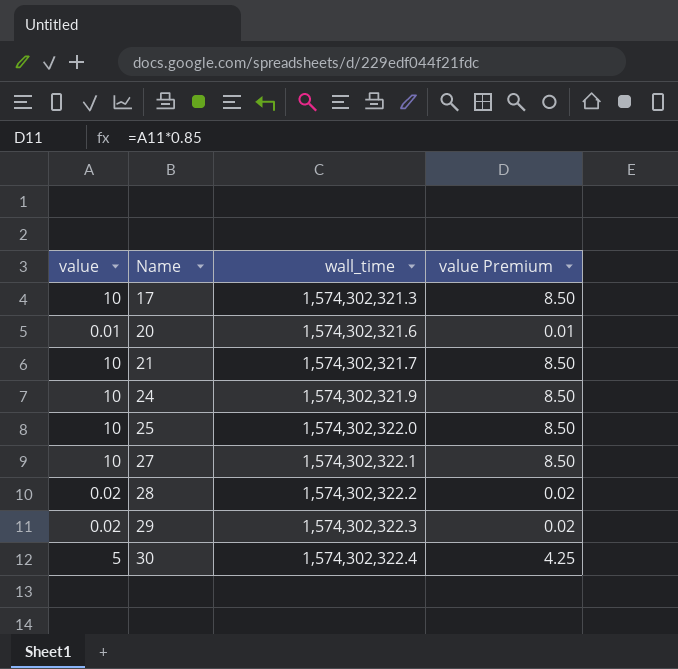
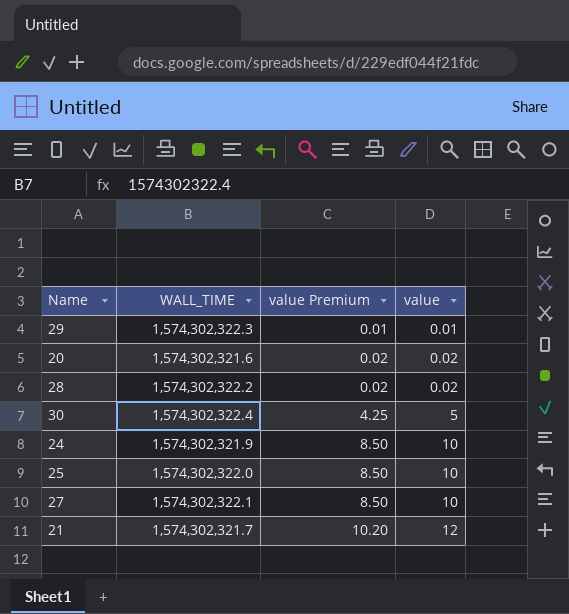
row order: Name ascending -> value Premium ascending
column name: wall_time -> WALL_TIME
column value | position: 1 -> 4
row 17: 10 | 1,574,302,321.3 | 8.50 -> none
29 | value Premium: 0.02 -> 0.01
29 | value: 0.02 -> 0.01
20 | value Premium: 0.01 -> 0.02
20 | value: 0.01 -> 0.02
21 | value Premium: 8.50 -> 10.20
21 | value: 10 -> 12

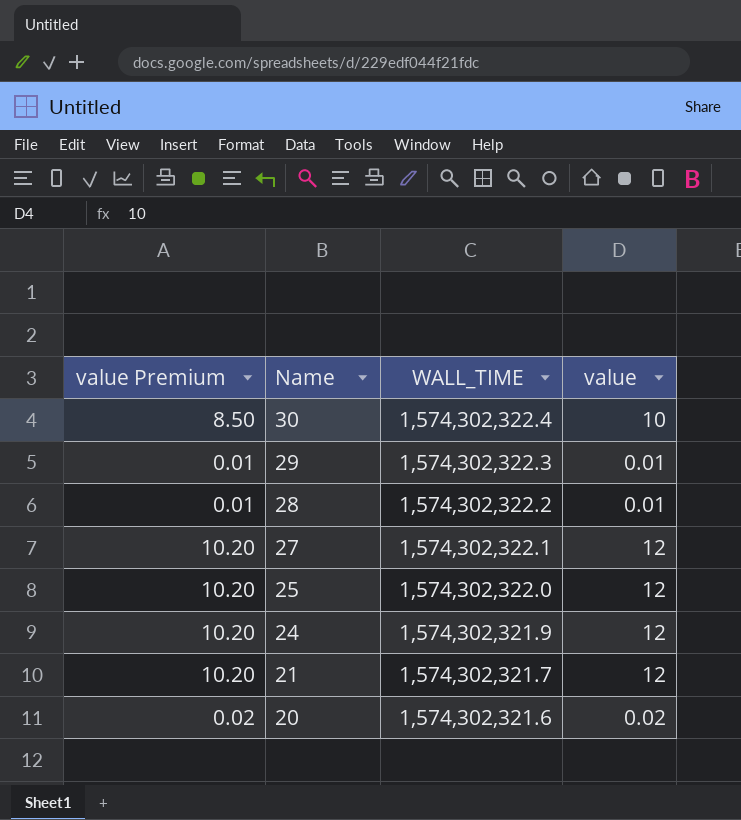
row order: value Premium ascending -> Name descending
column value Premium | position: 3 -> 1
30 | value Premium: 4.25 -> 8.50
30 | value: 5 -> 10
28 | value Premium: 0.02 -> 0.01
28 | value: 0.02 -> 0.01
27 | value Premium: 8.50 -> 10.20
27 | value: 10 -> 12
25 | value Premium: 8.50 -> 10.20
25 | value: 10 -> 12
24 | value Premium: 8.50 -> 10.20
24 | value: 10 -> 12

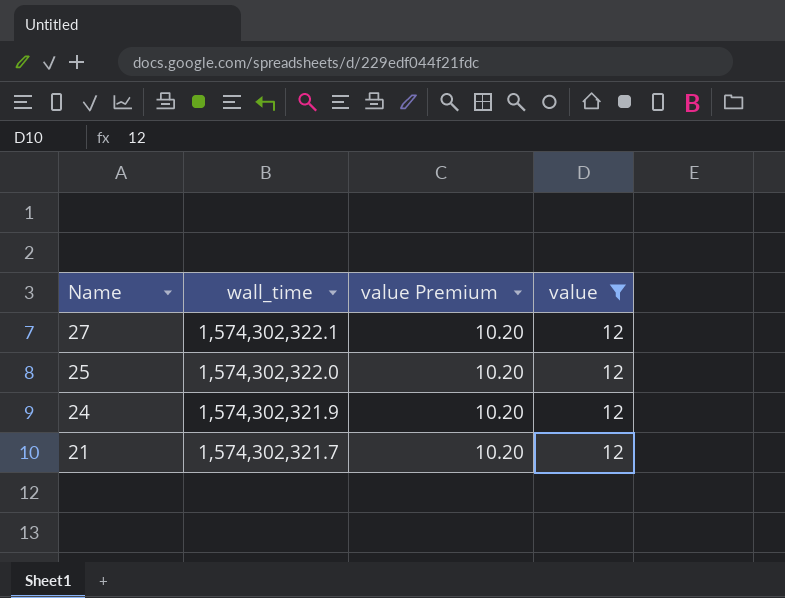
filter: none -> value = 12
column name: WALL_TIME -> wall_time
column value Premium | position: 1 -> 3

